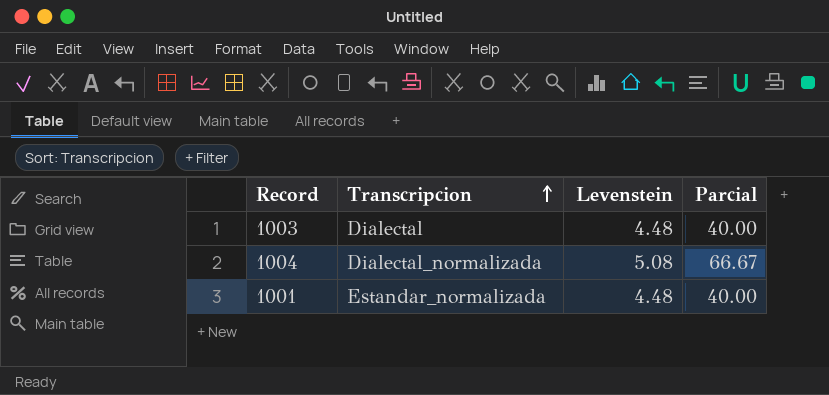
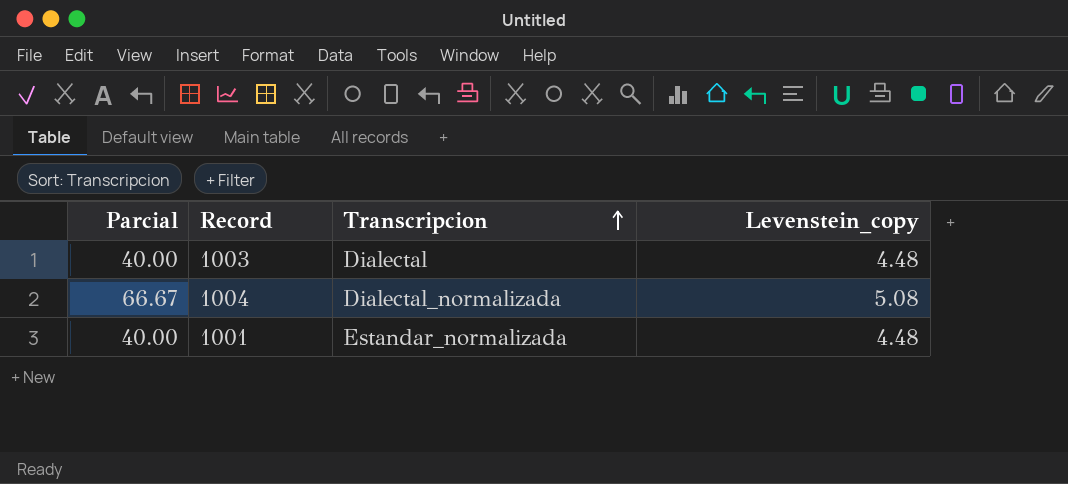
column Parcial | position: 4 -> 1
column name: Levenstein -> Levenstein_copy

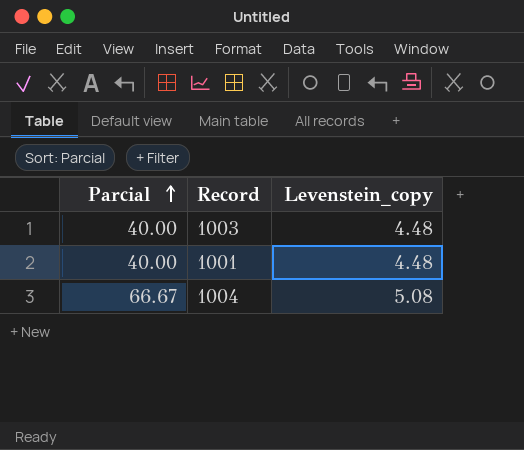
row order: Transcripcion ascending -> Parcial ascending
column Transcripcion | position: 3 -> none

